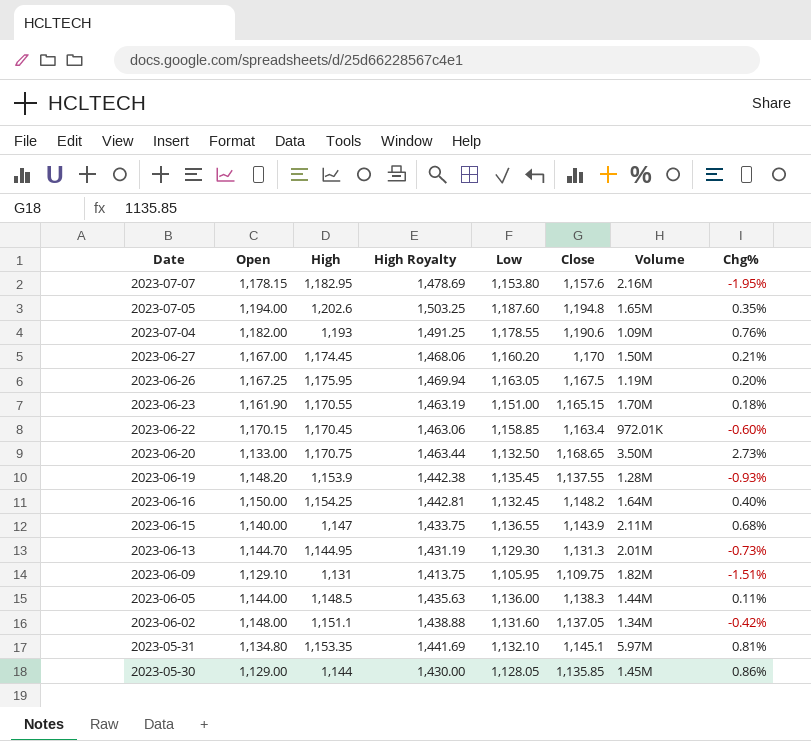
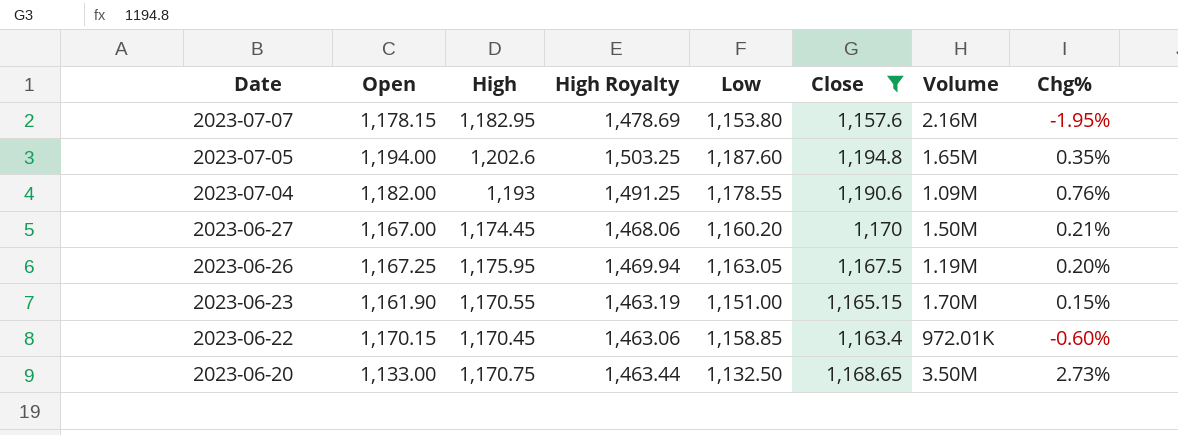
filter: none -> Close >= 1,157.6
2023-06-23 | Chg%: 0.18% -> 0.15%

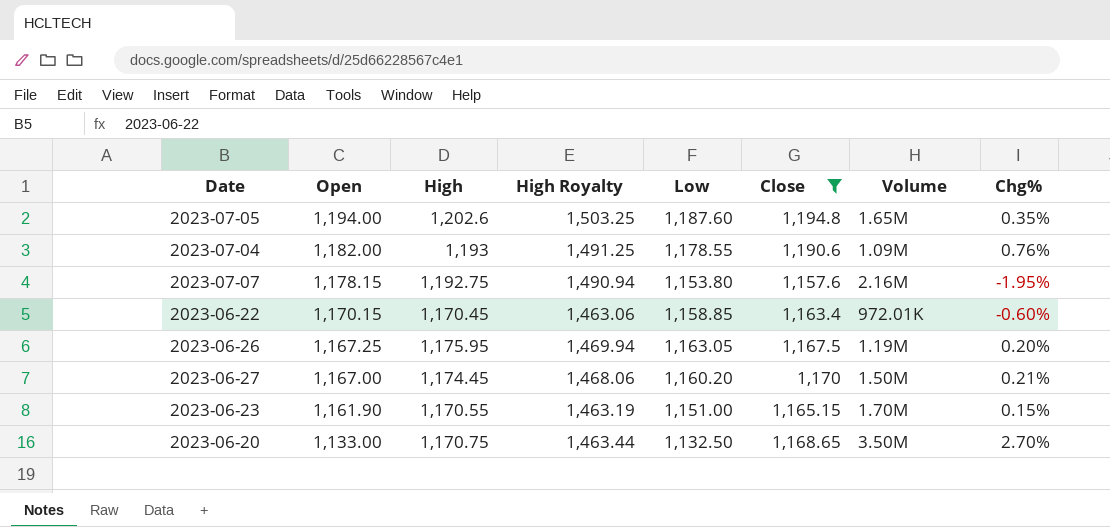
row order: Date descending -> Open descending
2023-07-07 | High: 1,182.95 -> 1,192.75
2023-07-07 | High Royalty: 1,478.69 -> 1,490.94
2023-06-20 | Chg%: 2.73% -> 2.70%

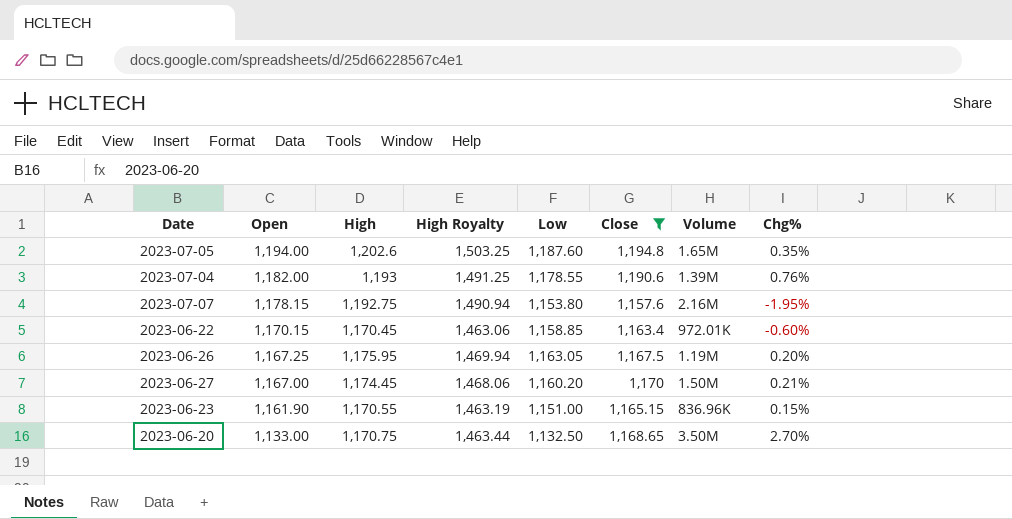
2023-07-04 | Volume: 1.09M -> 1.39M
2023-06-23 | Volume: 1.70M -> 836.96K

